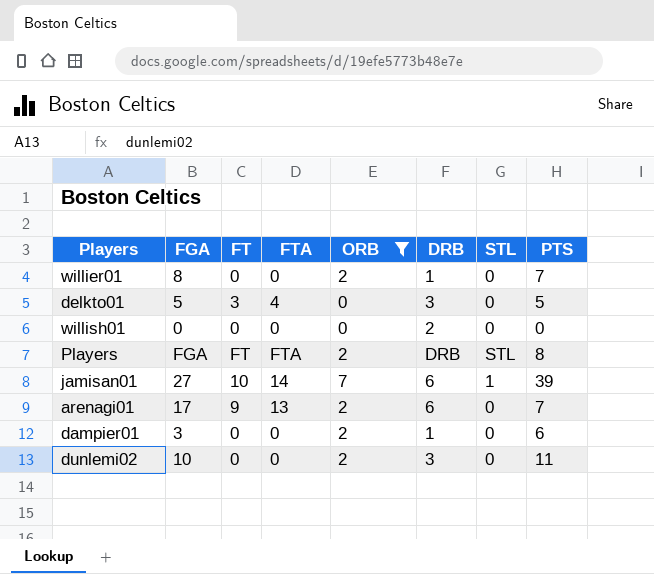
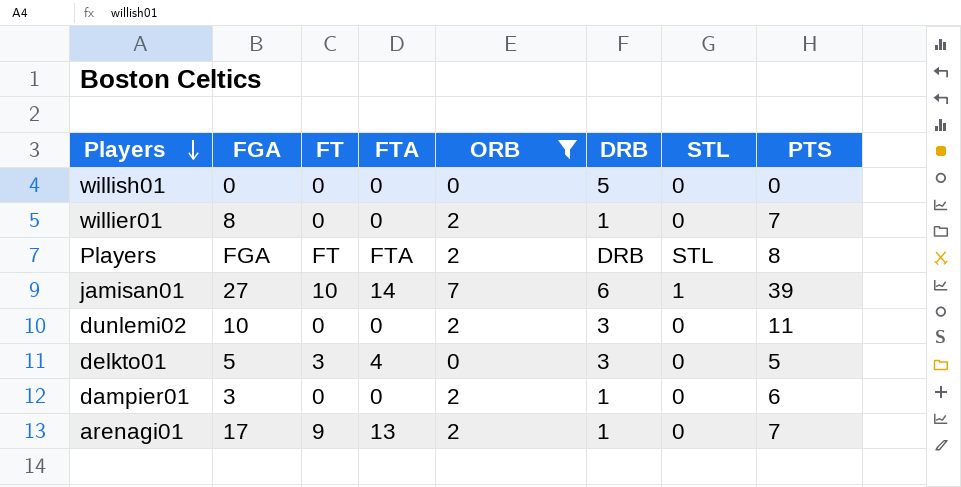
row order: none -> Players descending
willish01 | DRB: 2 -> 5
arenagi01 | DRB: 6 -> 1

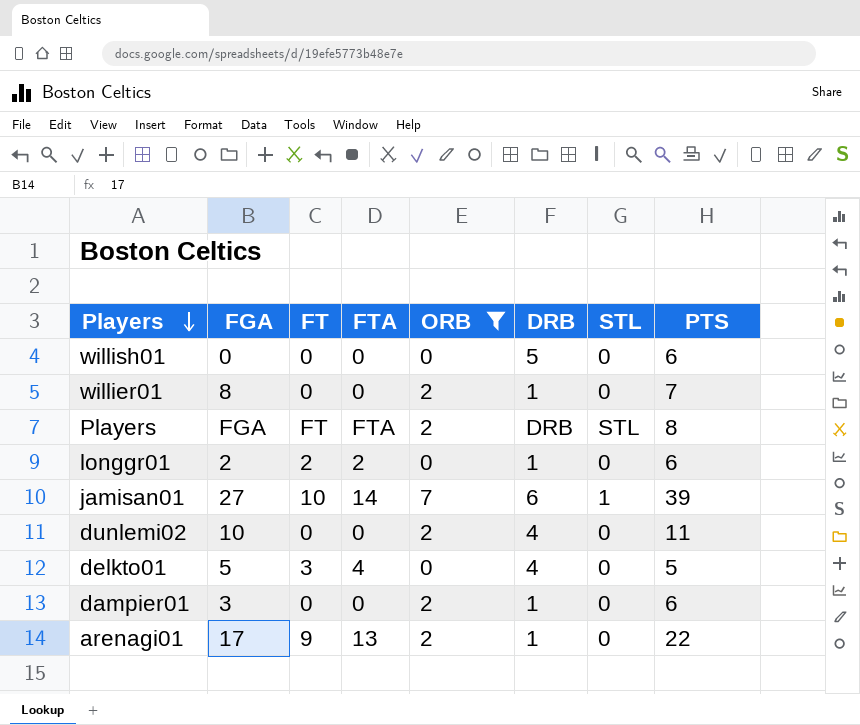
willish01 | PTS: 0 -> 6
row longgr01: none -> 2 | 2 | 2 | 0 | 1 | 0 | 6
dunlemi02 | DRB: 3 -> 4
delkto01 | DRB: 3 -> 4
arenagi01 | PTS: 7 -> 22

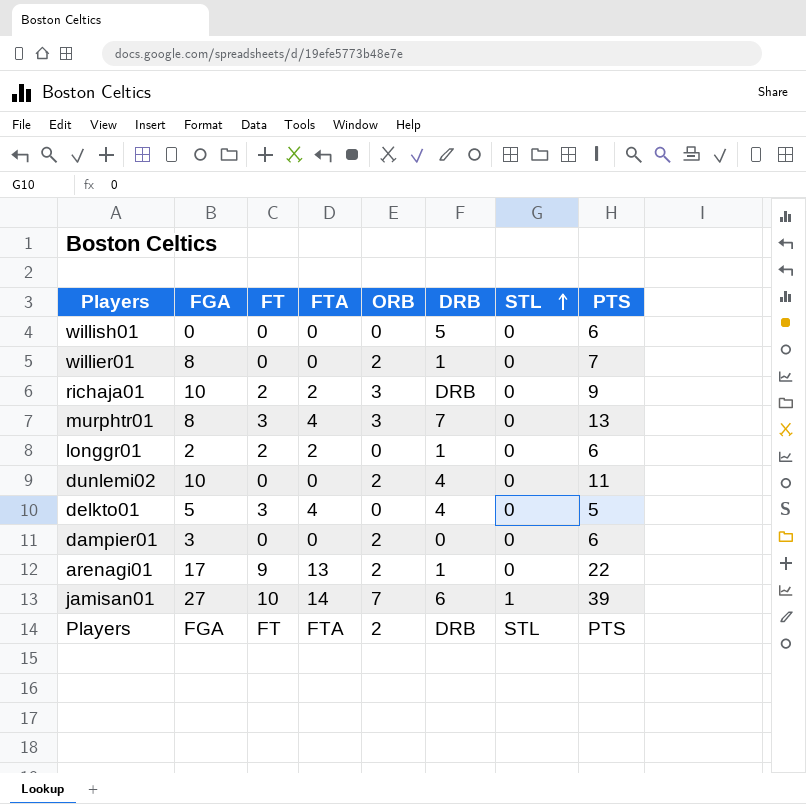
filter: ORB != 3 -> none
row order: Players descending -> STL ascending
dampier01 | DRB: 1 -> 0
Players | PTS: 8 -> PTS

